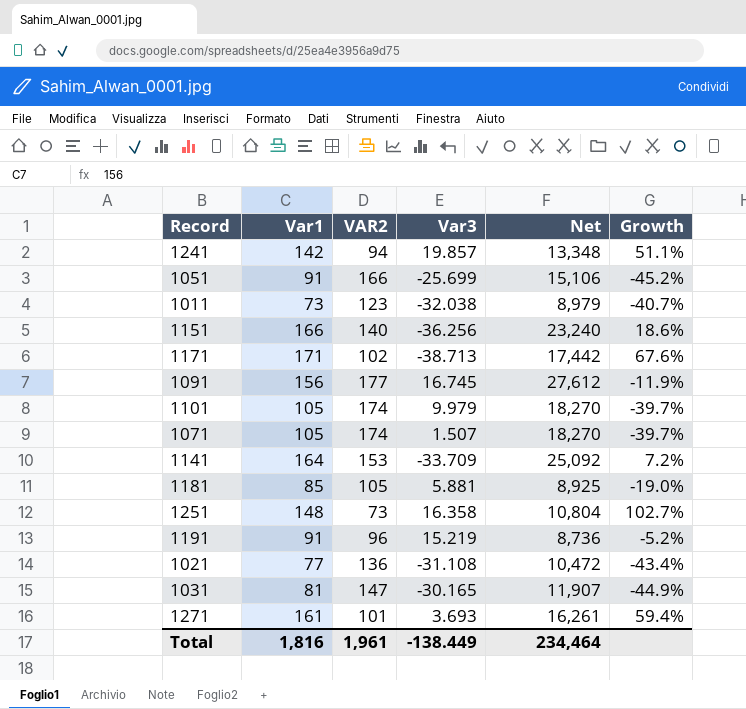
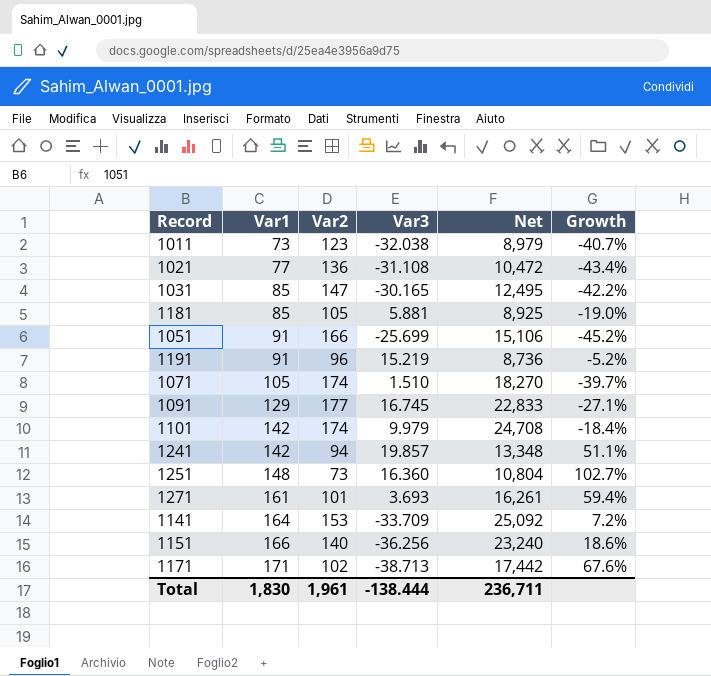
row order: none -> Var1 ascending
column name: VAR2 -> Var2
1031 | Var1: 81 -> 85
1031 | Net: 11,907 -> 12,495
1031 | Growth: -44.9% -> -42.2%
1071 | Var3: 1.507 -> 1.510
1091 | Var1: 156 -> 129
1091 | Net: 27,612 -> 22,833
1091 | Growth: -11.9% -> -27.1%
1101 | Var1: 105 -> 142
1101 | Net: 18,270 -> 24,708
1101 | Growth: -39.7% -> -18.4%
1251 | Var3: 16.358 -> 16.360
Total | Var1: 1,816 -> 1,830
Total | Var3: -138.449 -> -138.444
Total | Net: 234,464 -> 236,711

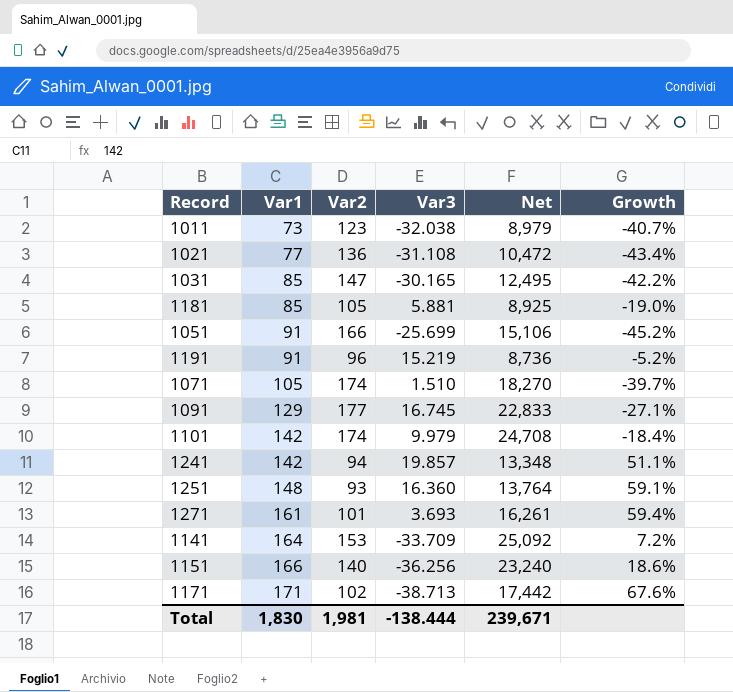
1251 | Var2: 73 -> 93
1251 | Net: 10,804 -> 13,764
1251 | Growth: 102.7% -> 59.1%
Total | Var2: 1,961 -> 1,981
Total | Net: 236,711 -> 239,671

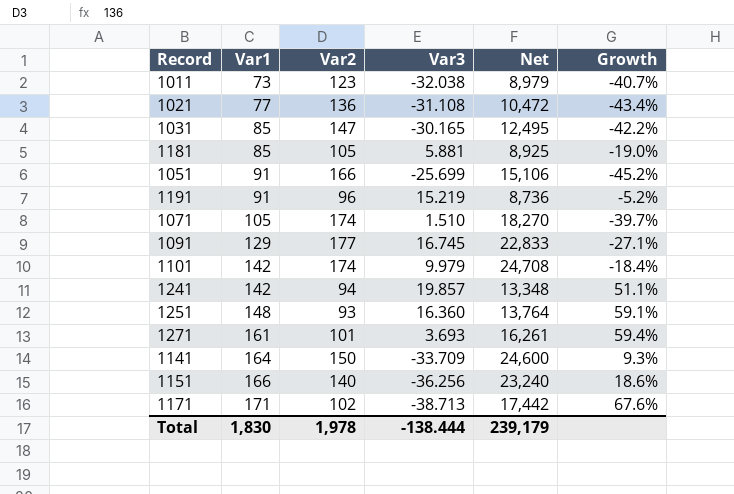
1141 | Var2: 153 -> 150
1141 | Net: 25,092 -> 24,600
1141 | Growth: 7.2% -> 9.3%
Total | Var2: 1,981 -> 1,978
Total | Net: 239,671 -> 239,179

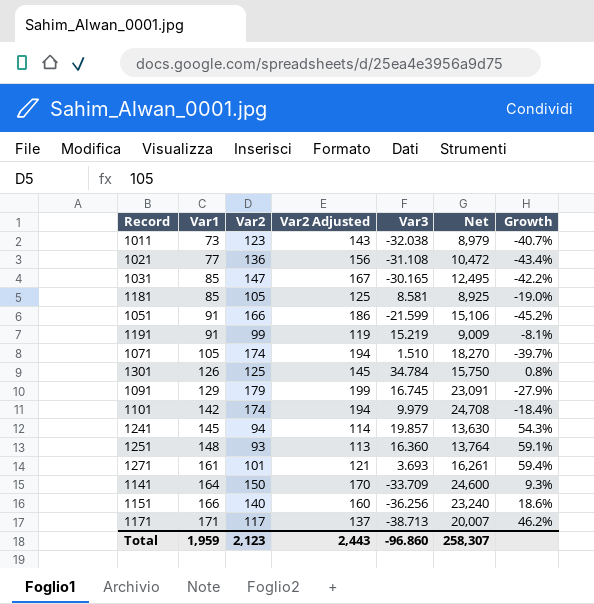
column Var2 Adjusted | formula: none -> [Var2] + 20
1181 | Var3: 5.881 -> 8.581
1051 | Var3: -25.699 -> -21.599
1191 | Var2: 96 -> 99
1191 | Net: 8,736 -> 9,009
1191 | Growth: -5.2% -> -8.1%
row 1301: none -> 126 | 125 | 145 | 34.784 | 15,750 | 0.8%
1091 | Var2: 177 -> 179
1091 | Net: 22,833 -> 23,091
1091 | Growth: -27.1% -> -27.9%
1241 | Var1: 142 -> 145
1241 | Net: 13,348 -> 13,630
1241 | Growth: 51.1% -> 54.3%
1171 | Var2: 102 -> 117
1171 | Net: 17,442 -> 20,007
1171 | Growth: 67.6% -> 46.2%
Total | Var1: 1,830 -> 1,959
Total | Var2: 1,978 -> 2,123
Total | Var3: -138.444 -> -96.860
Total | Net: 239,179 -> 258,307

